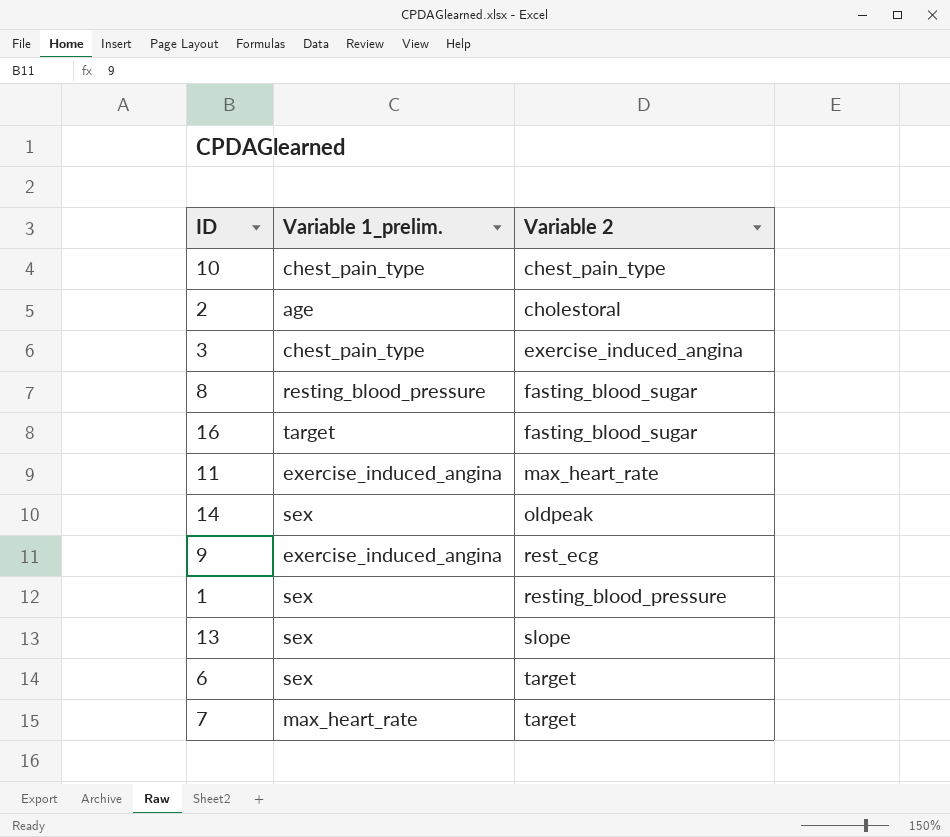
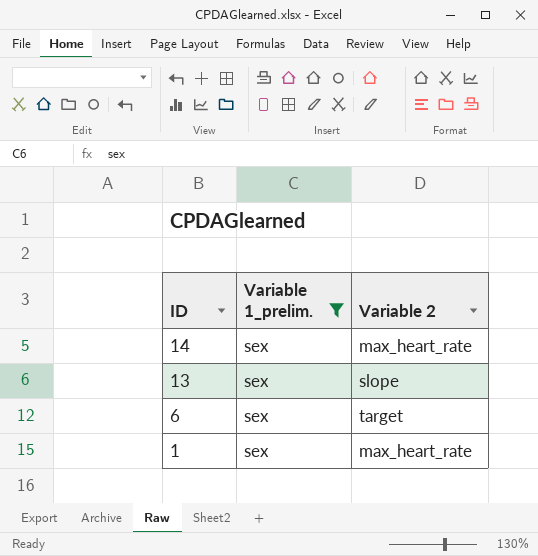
filter: none -> Variable 1_prelim. = sex
row order: Variable 2 ascending -> ID descending
14 | Variable 2: oldpeak -> max_heart_rate
1 | Variable 2: resting_blood_pressure -> max_heart_rate

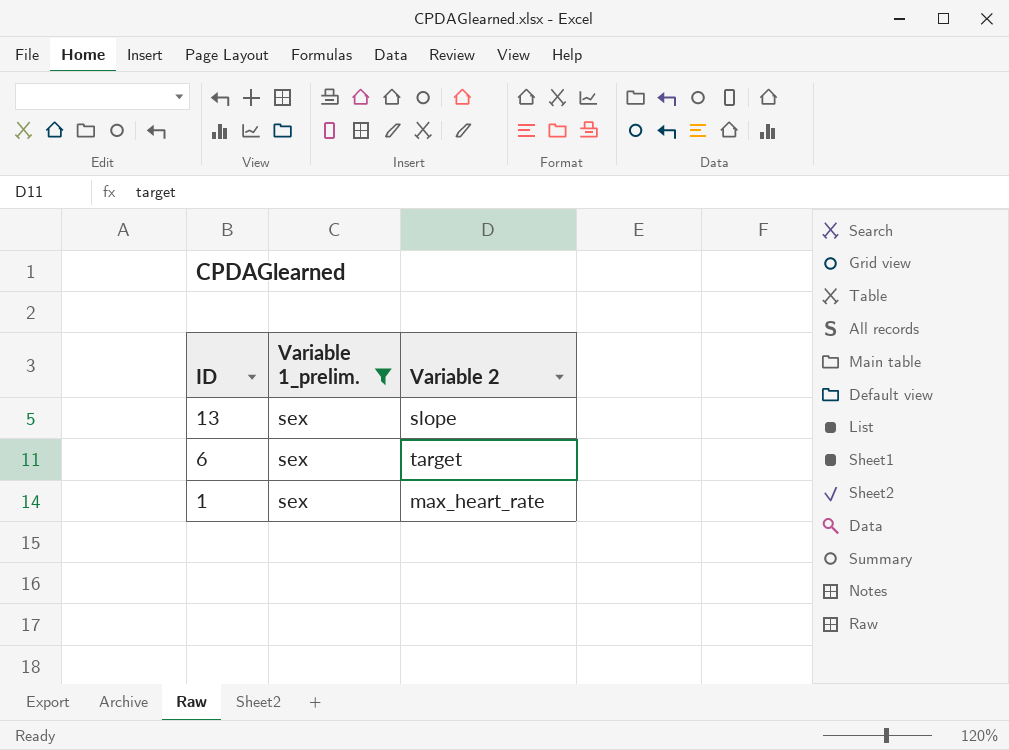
row 14: sex | max_heart_rate -> none

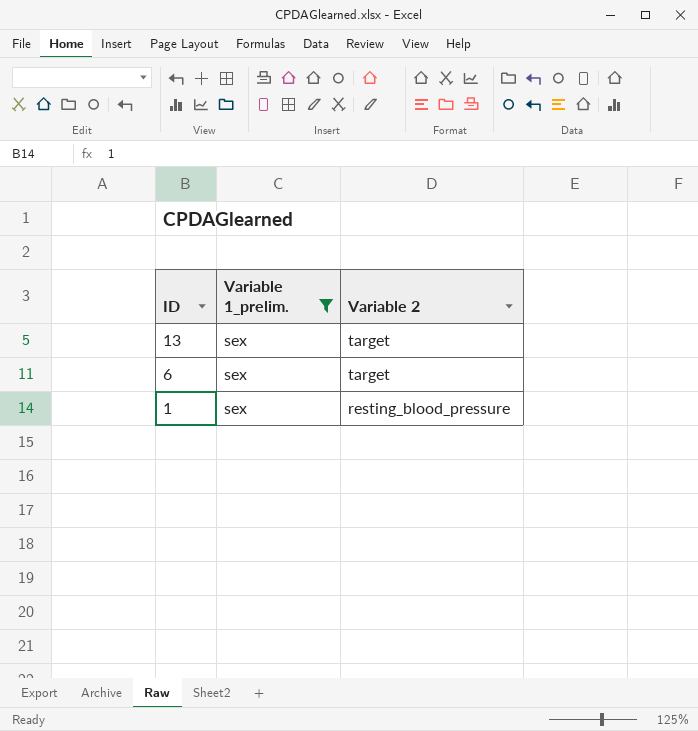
13 | Variable 2: slope -> target
1 | Variable 2: max_heart_rate -> resting_blood_pressure

